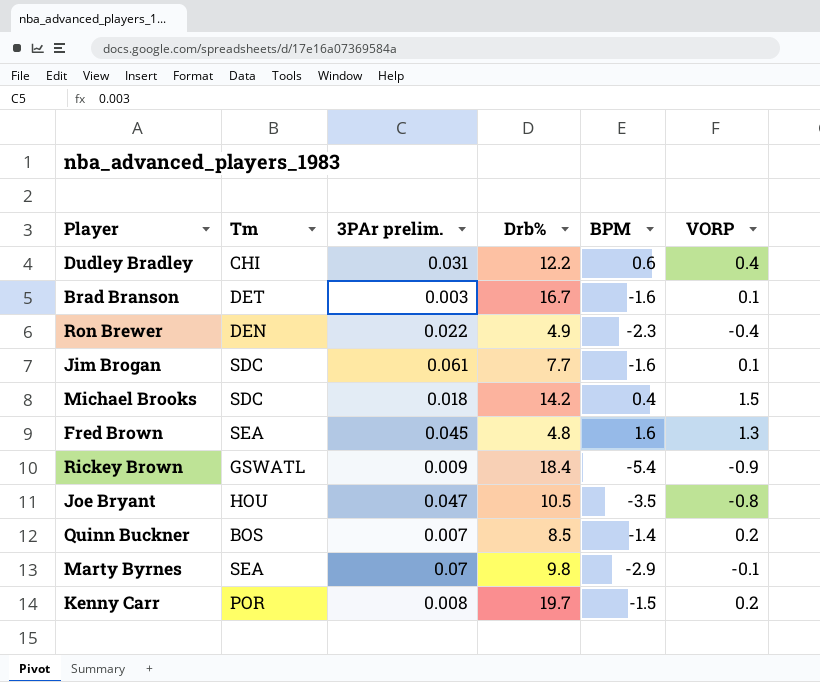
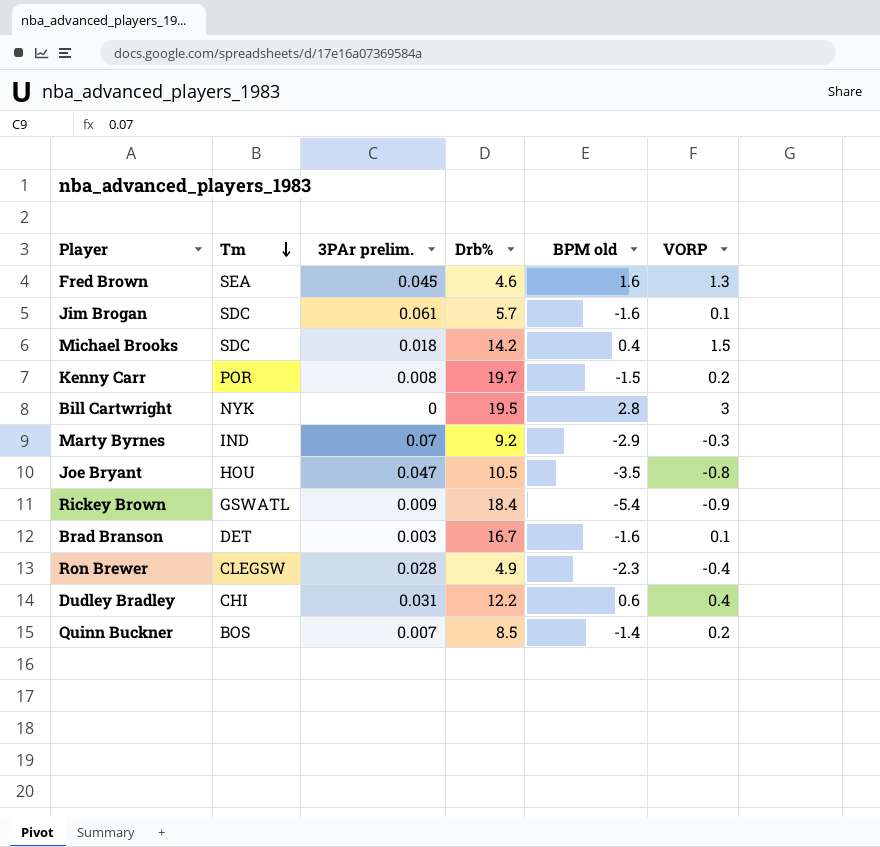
row order: none -> Tm descending
column name: BPM -> BPM old
Fred Brown | Drb%: 4.8 -> 4.6
Jim Brogan | Drb%: 7.7 -> 5.7
row Bill Cartwright: none -> NYK | 0 | 19.5 | 2.8 | 3
Marty Byrnes | Tm: SEA -> IND
Marty Byrnes | Drb%: 9.8 -> 9.2
Marty Byrnes | VORP: -0.1 -> -0.3
Ron Brewer | Tm: DEN -> CLEGSW
Ron Brewer | 3PAr prelim.: 0.022 -> 0.028

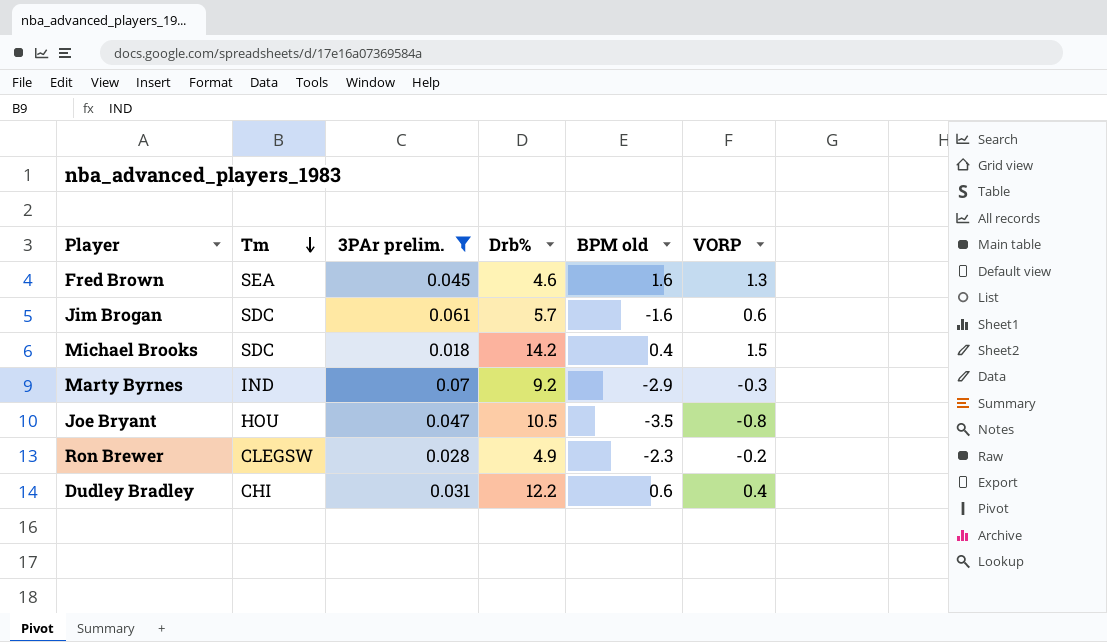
filter: none -> 3PAr prelim. >= 0.018
Jim Brogan | VORP: 0.1 -> 0.6
Ron Brewer | VORP: -0.4 -> -0.2

